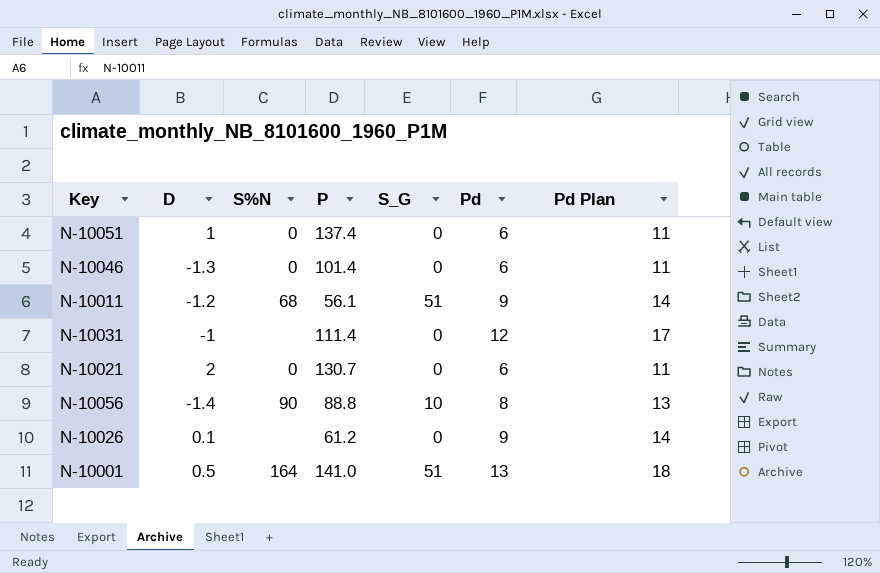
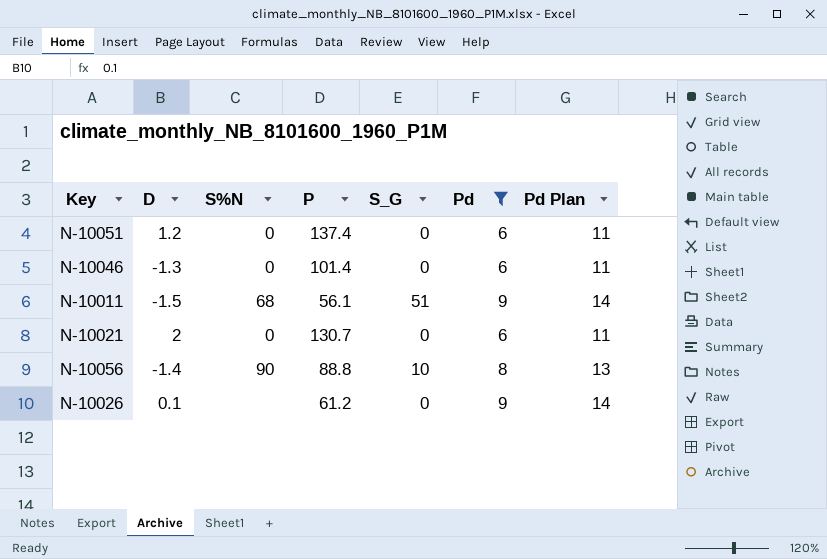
filter: none -> Pd <= 9
N-10051 | D: 1 -> 1.2
N-10011 | D: -1.2 -> -1.5

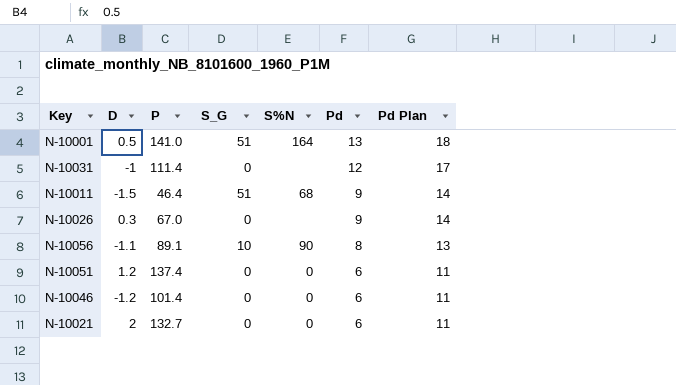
filter: Pd <= 9 -> none
row order: none -> Pd descending
column S%N | position: 3 -> 5
N-10011 | P: 56.1 -> 46.4
N-10026 | D: 0.1 -> 0.3
N-10026 | P: 61.2 -> 67.0
N-10056 | D: -1.4 -> -1.1
N-10056 | P: 88.8 -> 89.1
N-10046 | D: -1.3 -> -1.2
N-10021 | P: 130.7 -> 132.7

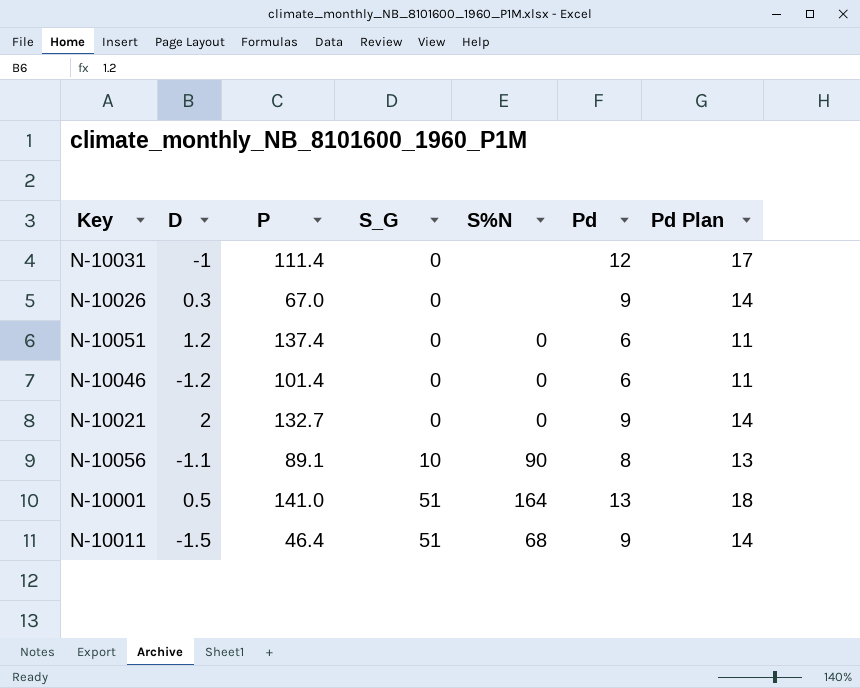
row order: Pd descending -> S_G ascending
N-10021 | Pd: 6 -> 9
N-10021 | Pd Plan: 11 -> 14

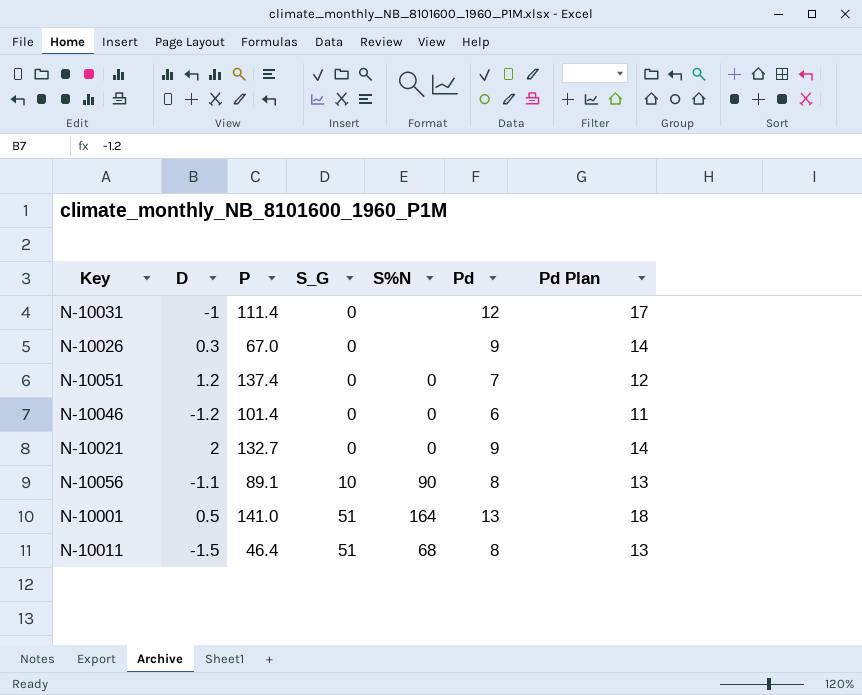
N-10051 | Pd: 6 -> 7
N-10051 | Pd Plan: 11 -> 12
N-10011 | Pd: 9 -> 8
N-10011 | Pd Plan: 14 -> 13

